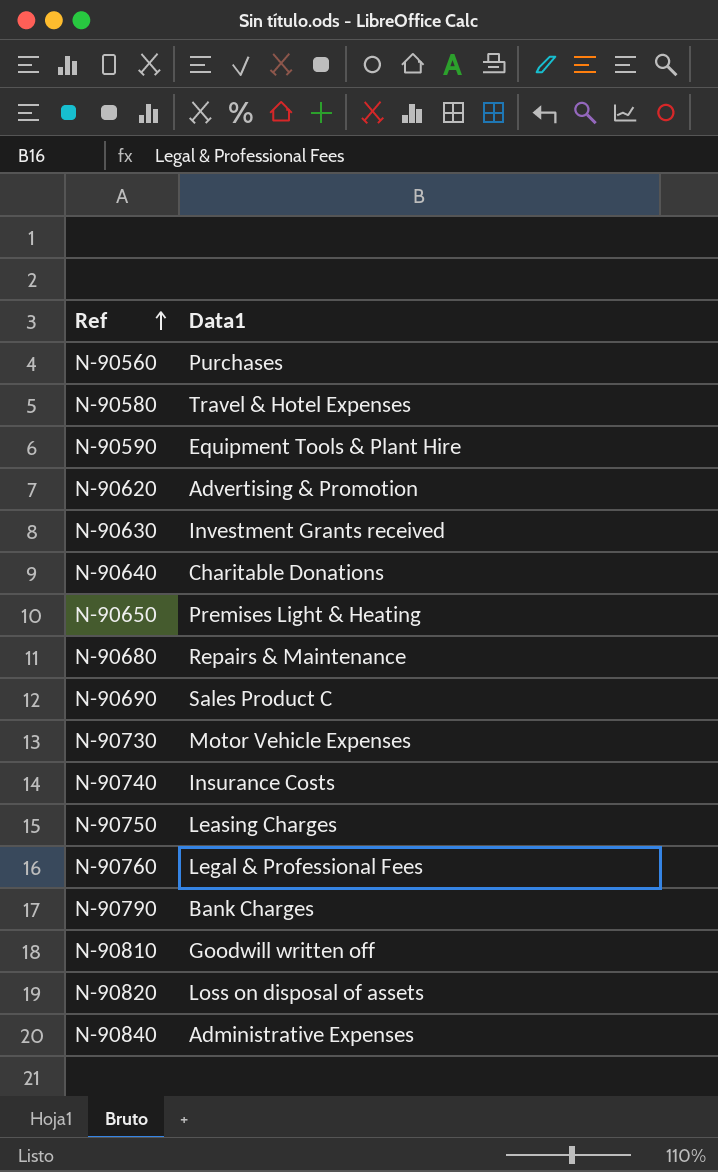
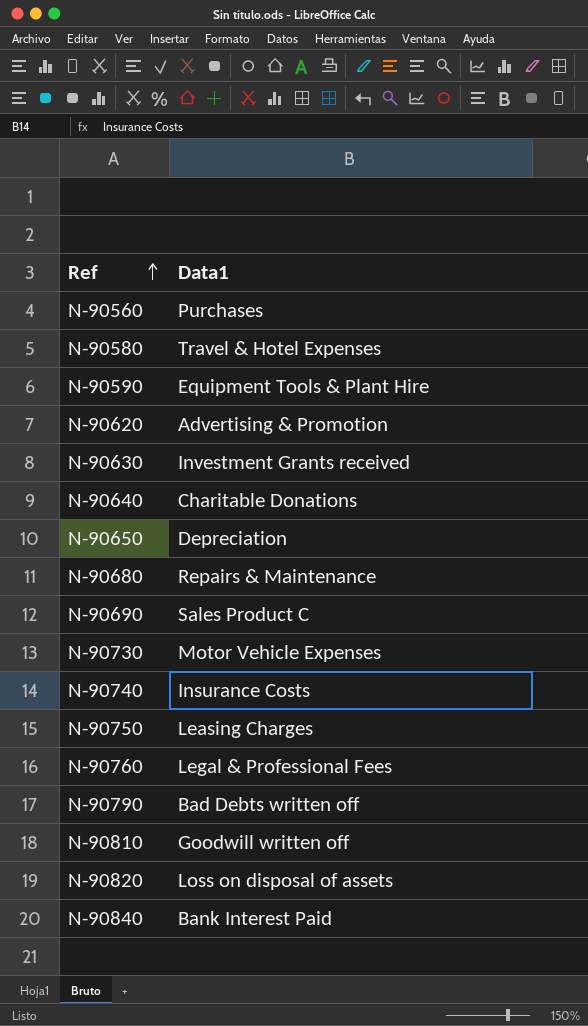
N-90650 | Data1: Premises Light & Heating -> Depreciation
N-90790 | Data1: Bank Charges -> Bad Debts written off
N-90840 | Data1: Administrative Expenses -> Bank Interest Paid

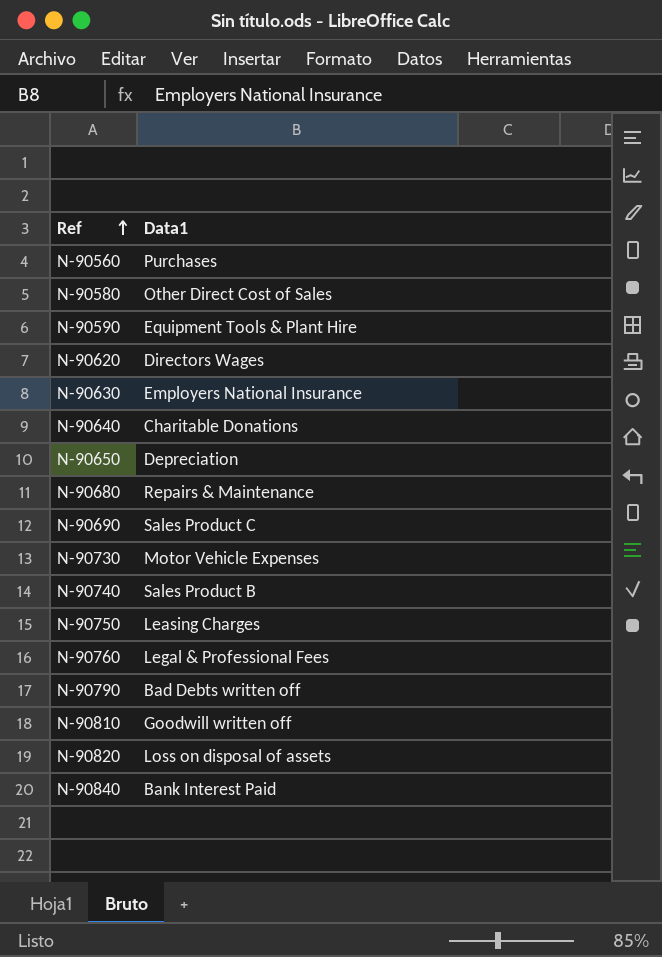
N-90580 | Data1: Travel & Hotel Expenses -> Other Direct Cost of Sales
N-90620 | Data1: Advertising & Promotion -> Directors Wages
N-90630 | Data1: Investment Grants received -> Employers National Insurance
N-90740 | Data1: Insurance Costs -> Sales Product B

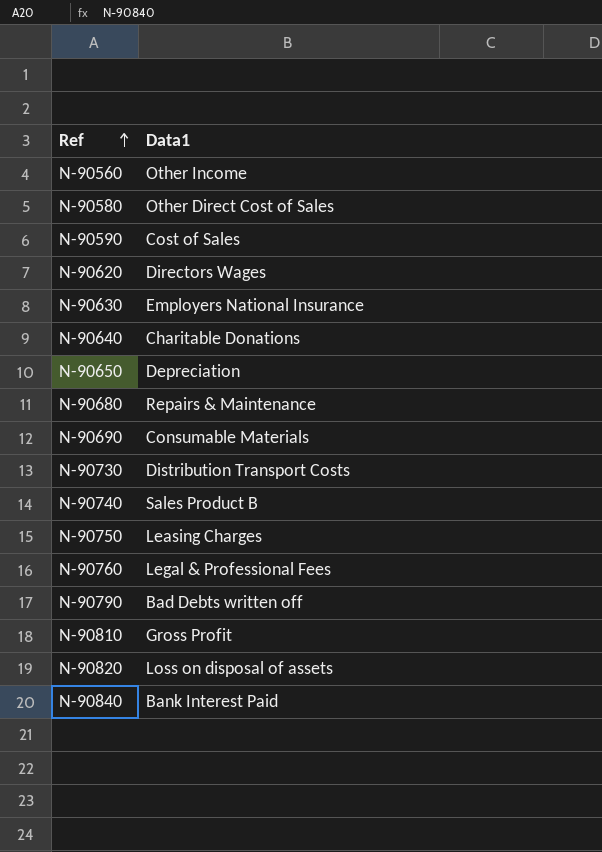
N-90560 | Data1: Purchases -> Other Income
N-90590 | Data1: Equipment Tools & Plant Hire -> Cost of Sales
N-90690 | Data1: Sales Product C -> Consumable Materials
N-90730 | Data1: Motor Vehicle Expenses -> Distribution Transport Costs
N-90810 | Data1: Goodwill written off -> Gross Profit

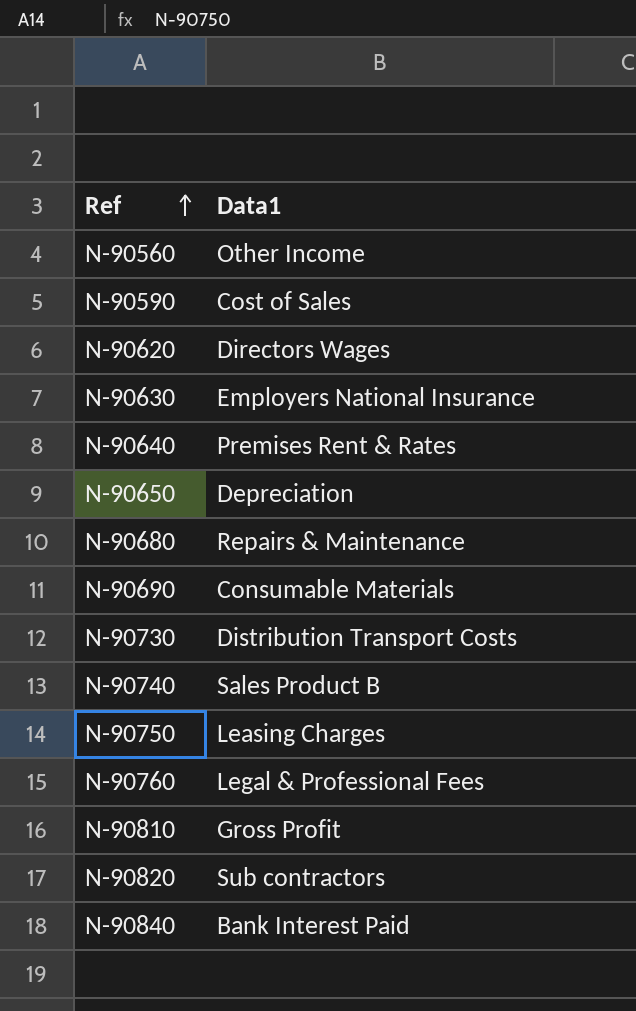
row N-90580: Other Direct Cost of Sales -> none
row N-90790: Bad Debts written off -> none
N-90640 | Data1: Charitable Donations -> Premises Rent & Rates
N-90820 | Data1: Loss on disposal of assets -> Sub contractors

